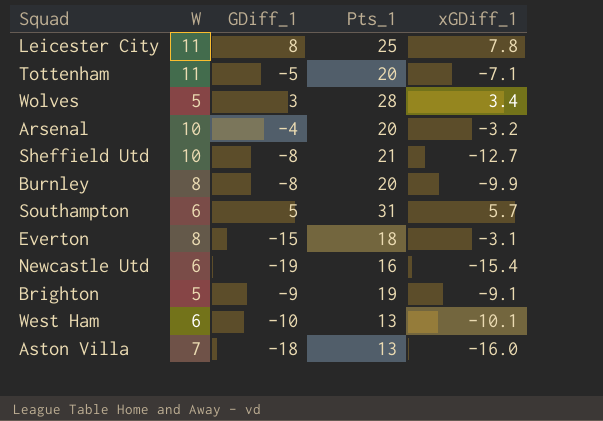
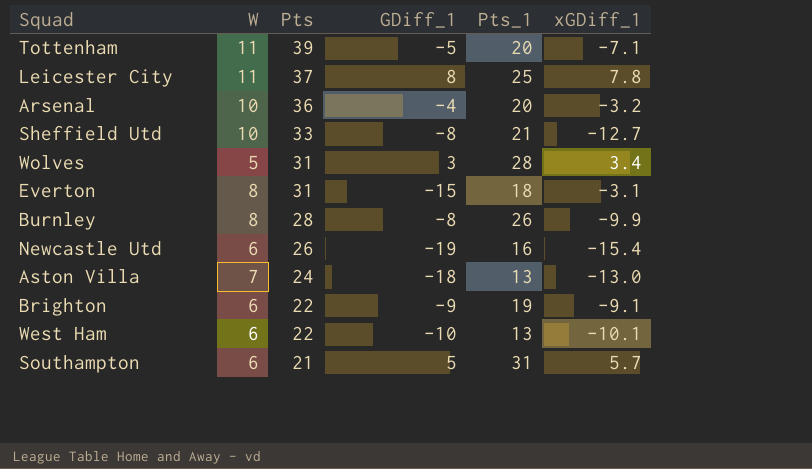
row order: none -> Pts descending
column Pts | position: none -> 3
Burnley | Pts_1: 20 -> 26
Aston Villa | xGDiff_1: -16.0 -> -13.0
Brighton | W: 5 -> 6

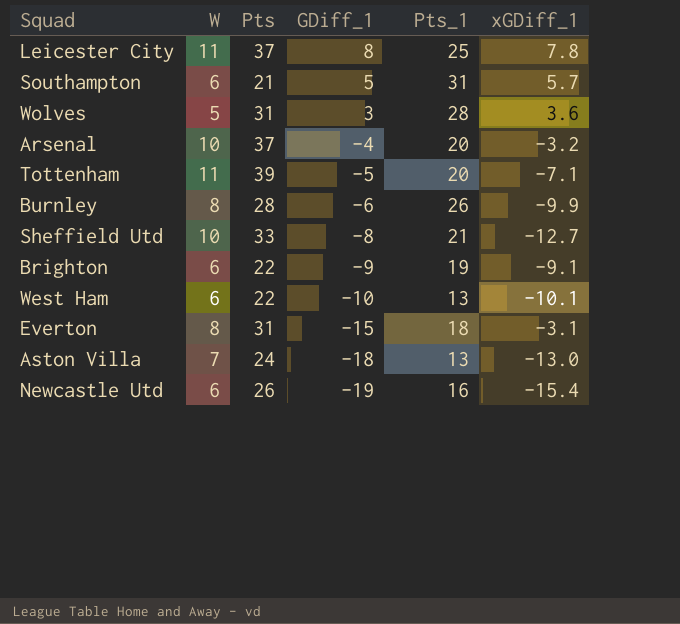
row order: Pts descending -> GDiff_1 descending
Wolves | xGDiff_1: 3.4 -> 3.6
Arsenal | Pts: 36 -> 37
Burnley | GDiff_1: -8 -> -6

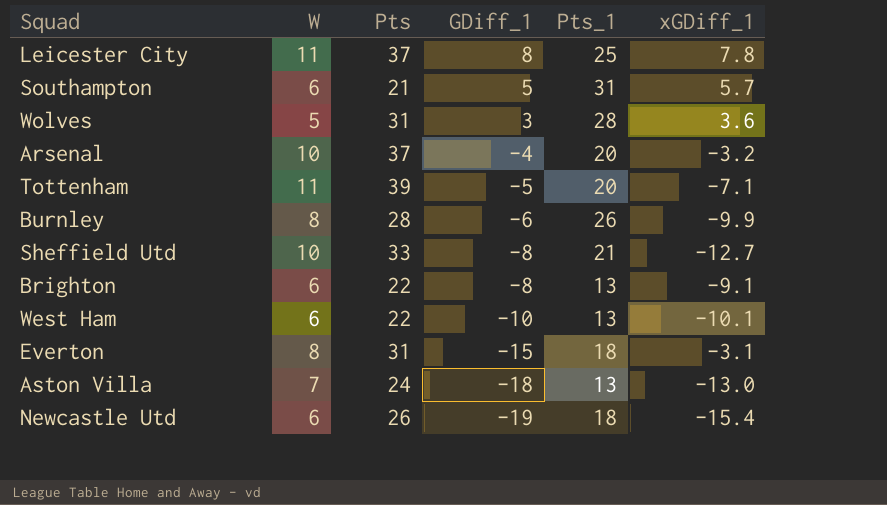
Brighton | GDiff_1: -9 -> -8
Brighton | Pts_1: 19 -> 13
Newcastle Utd | Pts_1: 16 -> 18

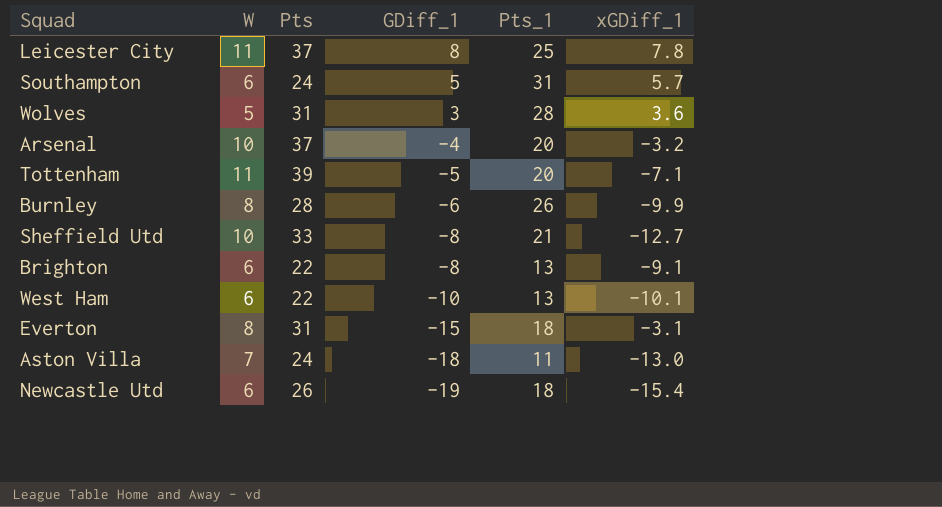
Southampton | Pts: 21 -> 24
Aston Villa | Pts_1: 13 -> 11

